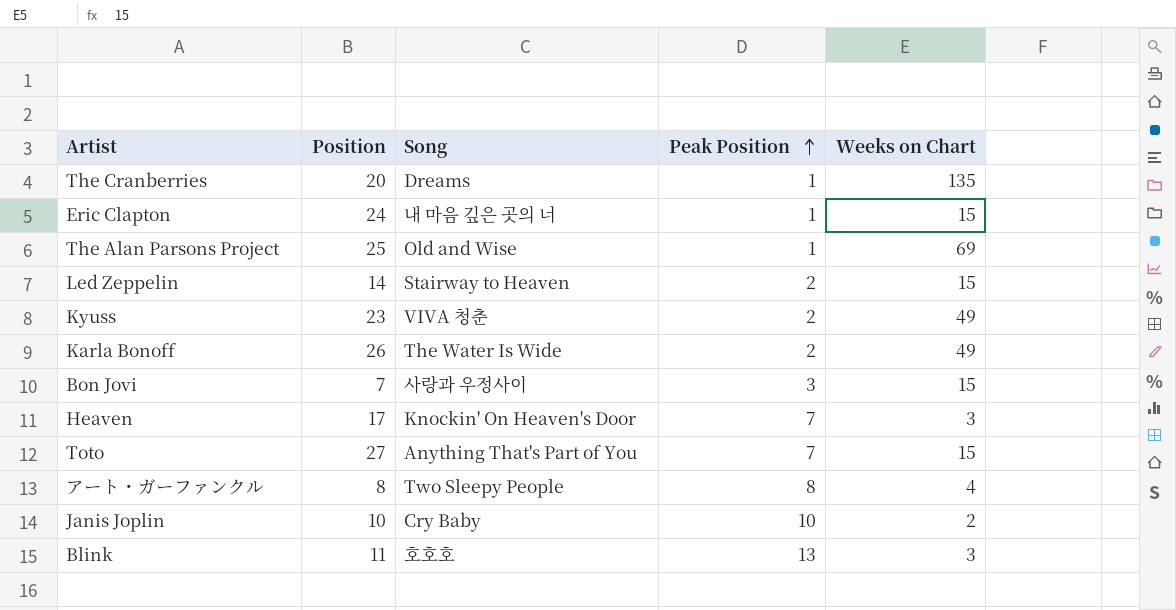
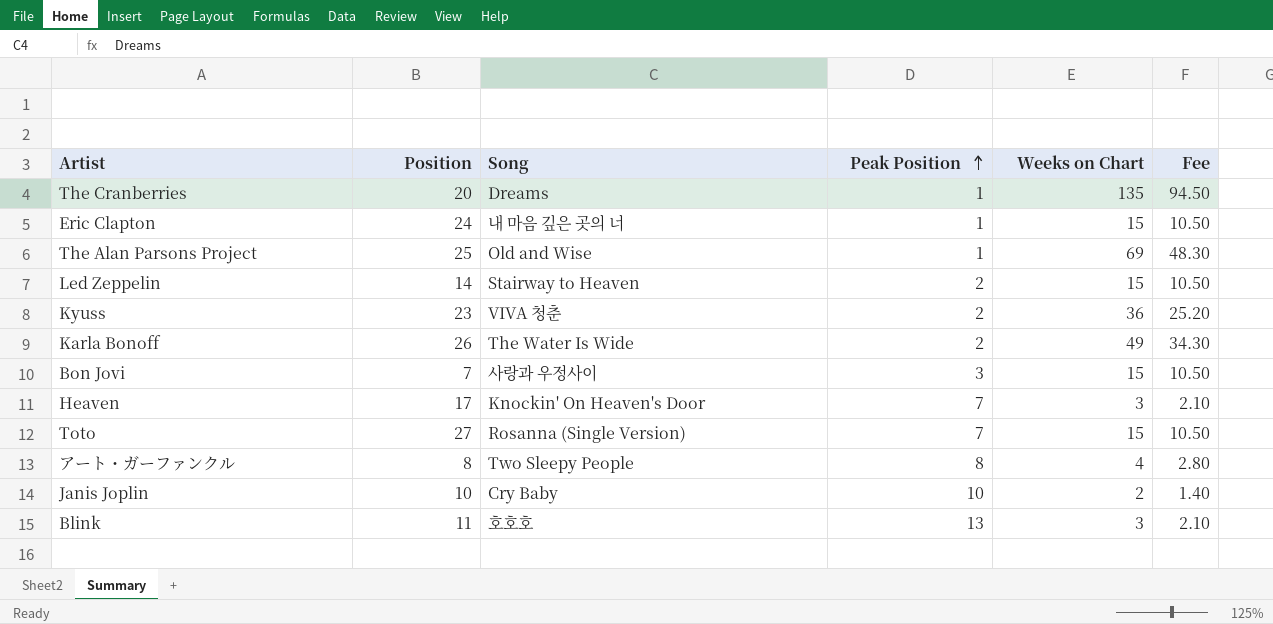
column Fee | formula: none -> [Weeks on Chart] * 0.7
Kyuss | Weeks on Chart: 49 -> 36
Toto | Song: Anything That's Part of You -> Rosanna (Single Version)

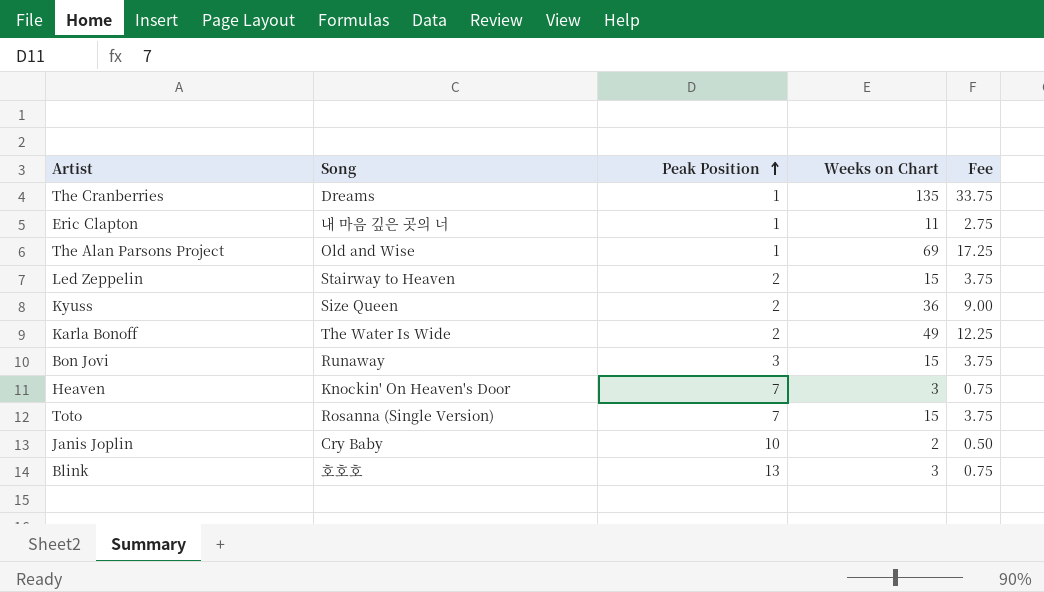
column Position | position: 2 -> none
column Fee | formula: [Weeks on Chart] * 0.7 -> [Weeks on Chart] * 0.25
row アート・ガーファンクル: 8 | Two Sleepy People | 8 | 4 | 2.80 -> none
Eric Clapton | Weeks on Chart: 15 -> 11
Kyuss | Song: VIVA 청춘 -> Size Queen
Bon Jovi | Song: 사랑과 우정사이 -> Runaway

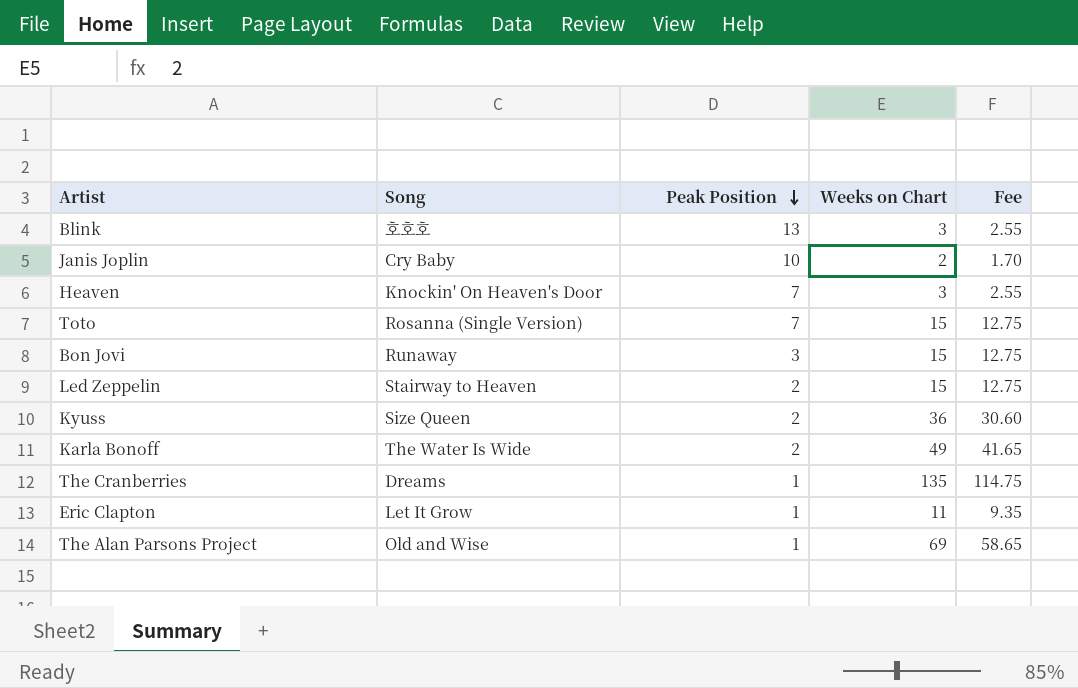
row order: Peak Position ascending -> Peak Position descending
column Fee | formula: [Weeks on Chart] * 0.25 -> [Weeks on Chart] * 0.85
Eric Clapton | Song: 내 마음 깊은 곳의 너 -> Let It Grow

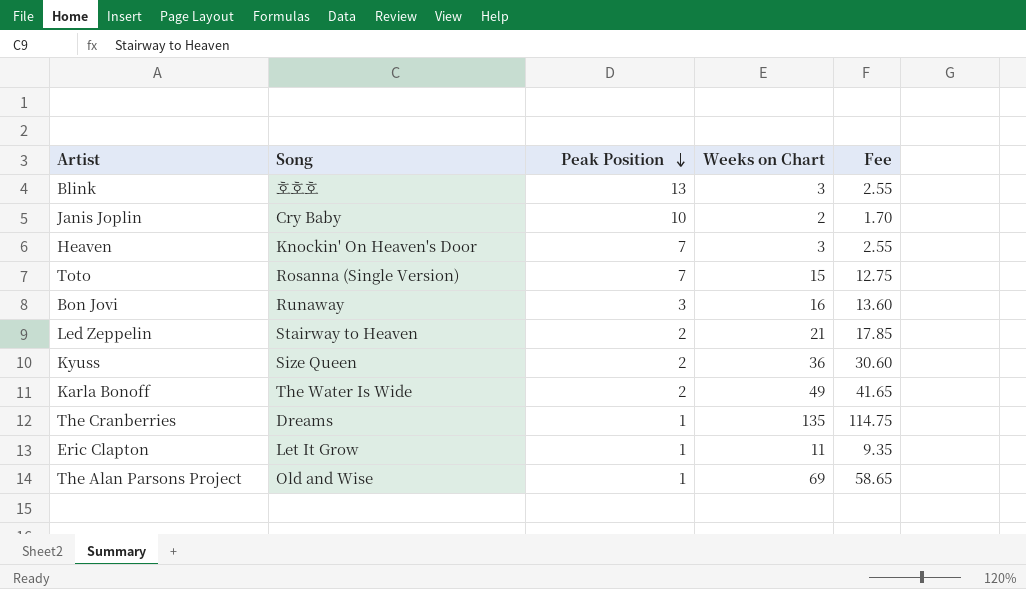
Bon Jovi | Weeks on Chart: 15 -> 16
Bon Jovi | Fee: 12.75 -> 13.60
Led Zeppelin | Weeks on Chart: 15 -> 21
Led Zeppelin | Fee: 12.75 -> 17.85

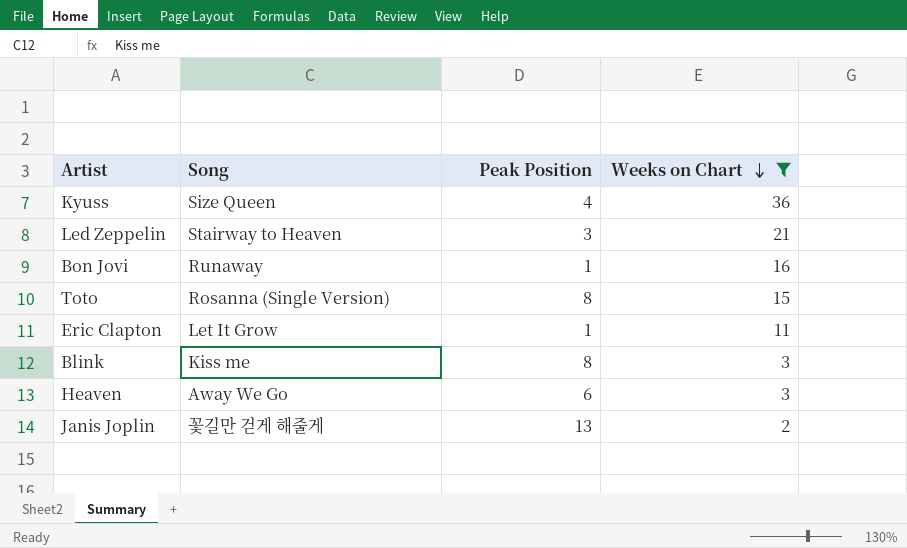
filter: none -> Weeks on Chart <= 36
row order: Peak Position descending -> Weeks on Chart descending
column Fee | formula: [Weeks on Chart] * 0.85 -> none
Kyuss | Peak Position: 2 -> 4
Led Zeppelin | Peak Position: 2 -> 3
Bon Jovi | Peak Position: 3 -> 1
Toto | Peak Position: 7 -> 8
Blink | Song: 호호호 -> Kiss me
Blink | Peak Position: 13 -> 8
Heaven | Song: Knockin' On Heaven's Door -> Away We Go
Heaven | Peak Position: 7 -> 6
Janis Joplin | Song: Cry Baby -> 꽃길만 걷게 해줄게
Janis Joplin | Peak Position: 10 -> 13

